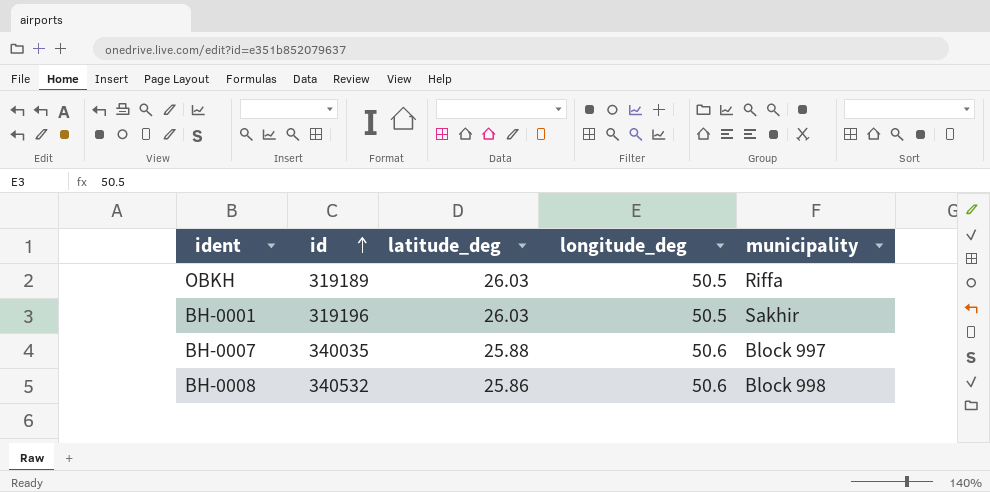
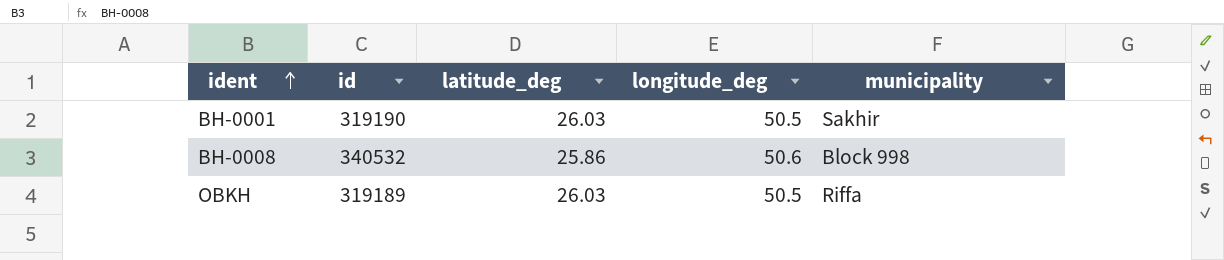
row order: id ascending -> ident ascending
row BH-0007: 340035 | 25.88 | 50.6 | Block 997 -> none
BH-0001 | id: 319196 -> 319190

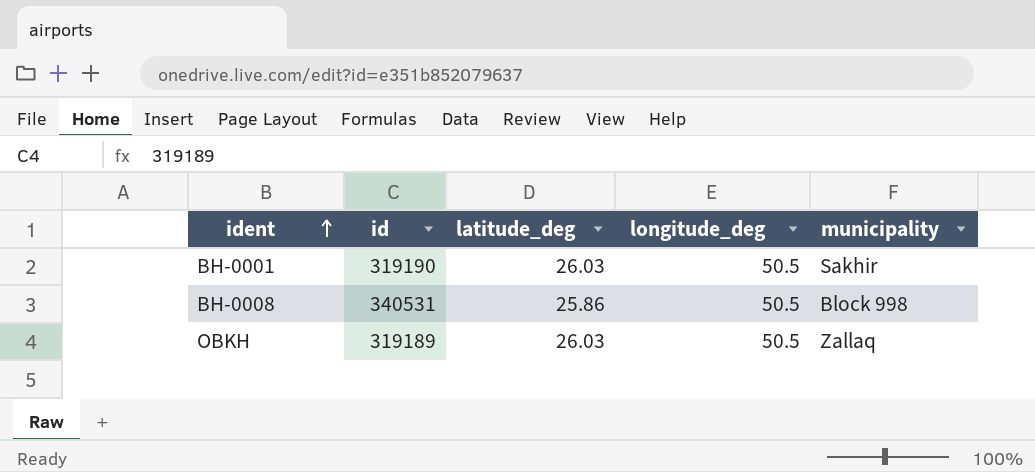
BH-0008 | id: 340532 -> 340531
BH-0008 | longitude_deg: 50.6 -> 50.5
OBKH | municipality: Riffa -> Zallaq

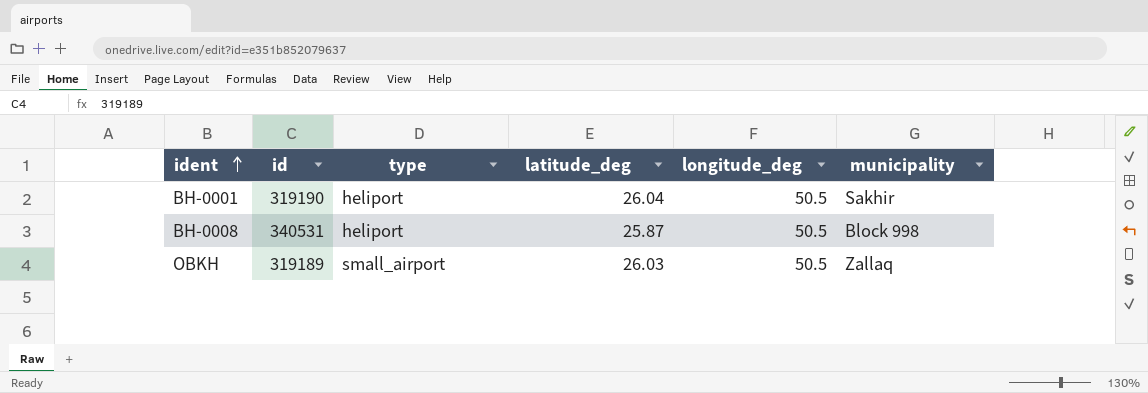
column type | position: none -> 3
BH-0001 | latitude_deg: 26.03 -> 26.04
BH-0008 | latitude_deg: 25.86 -> 25.87

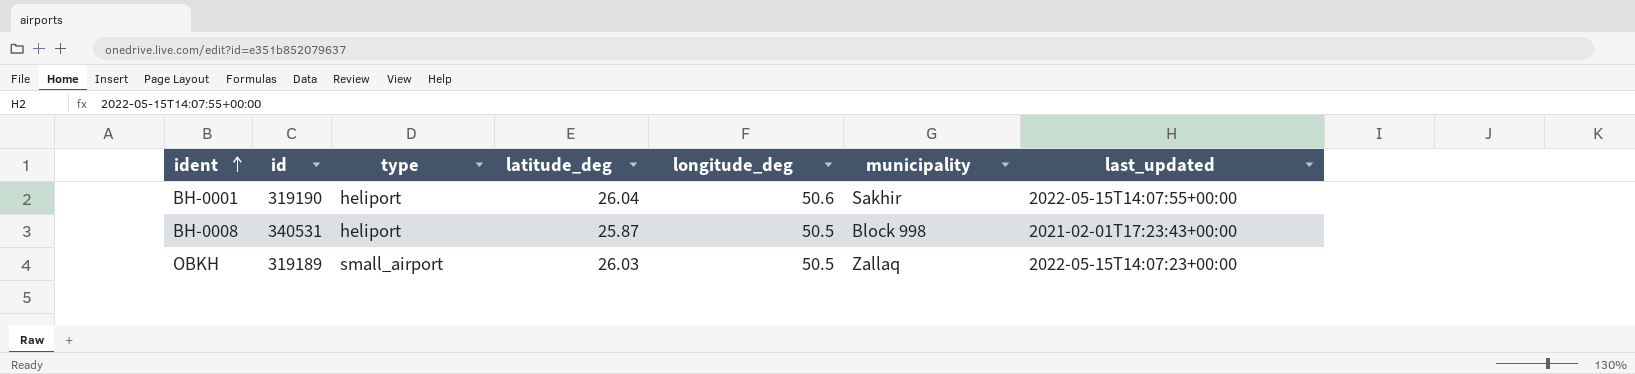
column last_updated | position: none -> 7
BH-0001 | longitude_deg: 50.5 -> 50.6

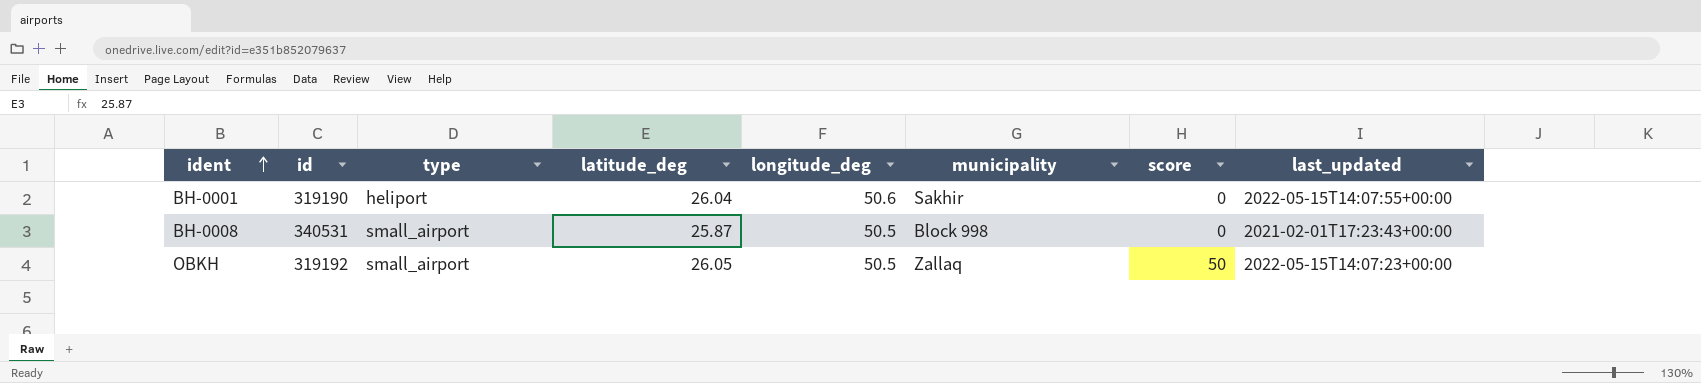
column score | position: none -> 7
BH-0008 | type: heliport -> small_airport
OBKH | id: 319189 -> 319192
OBKH | latitude_deg: 26.03 -> 26.05

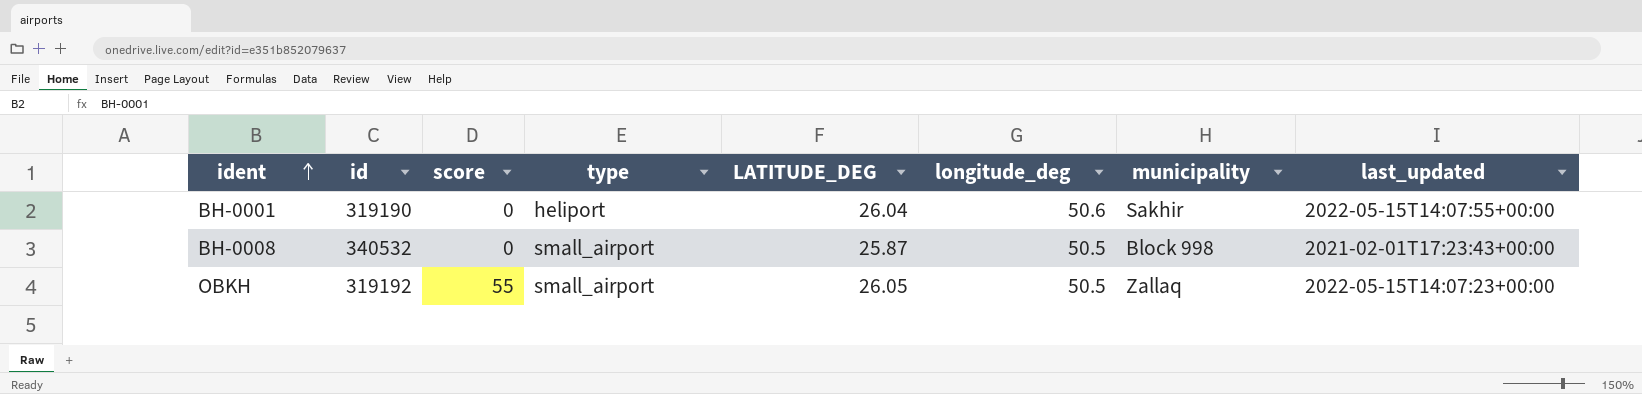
column score | position: 7 -> 3
column name: latitude_deg -> LATITUDE_DEG
BH-0008 | id: 340531 -> 340532
OBKH | score: 50 -> 55

